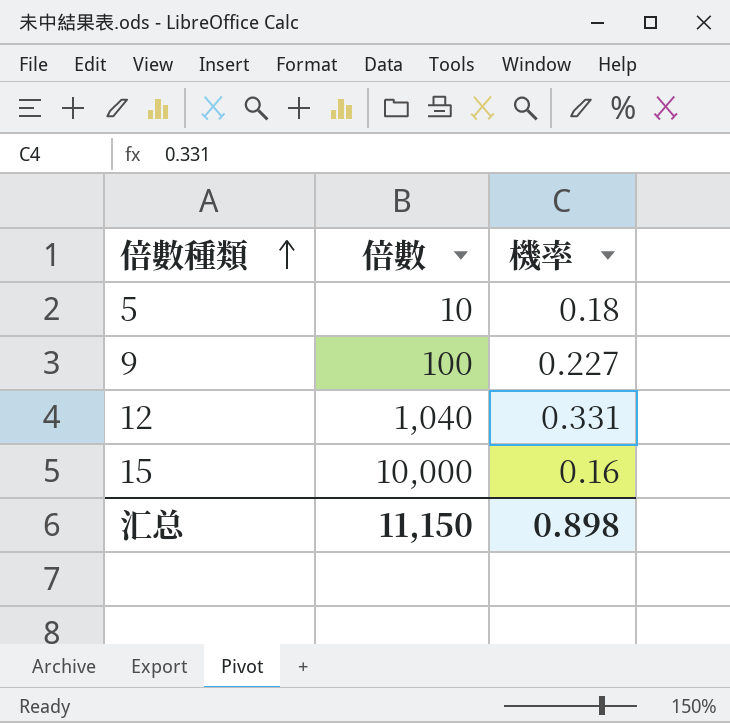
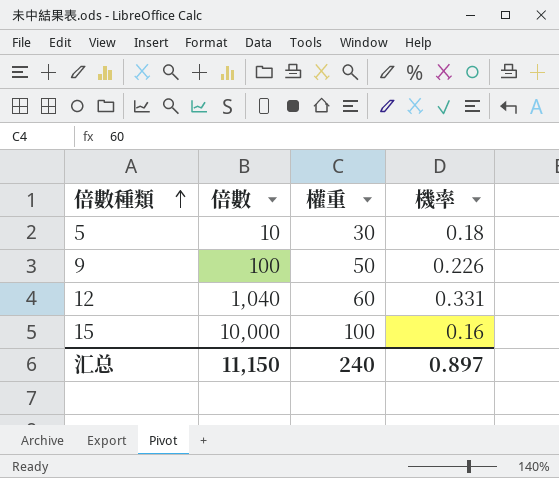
column 權重 | position: none -> 3
9 | 機率: 0.227 -> 0.226
汇总 | 機率: 0.898 -> 0.897

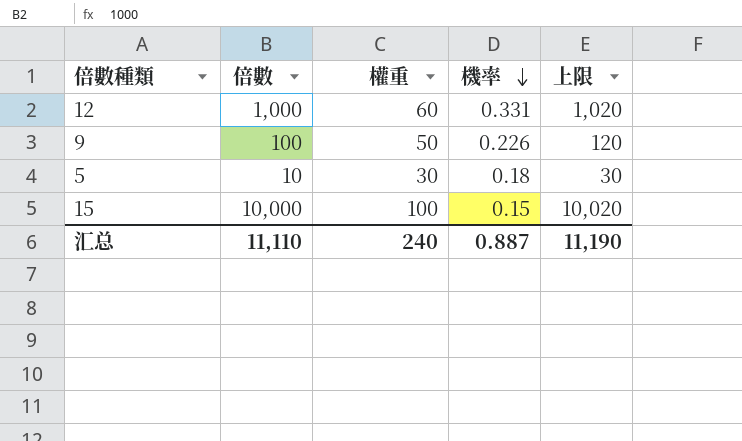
row order: 倍數種類 ascending -> 機率 descending
column 上限 | formula: none -> [倍數] + 20
12 | 倍數: 1,040 -> 1,000
15 | 機率: 0.16 -> 0.15
汇总 | 倍數: 11,150 -> 11,110
汇总 | 機率: 0.897 -> 0.887

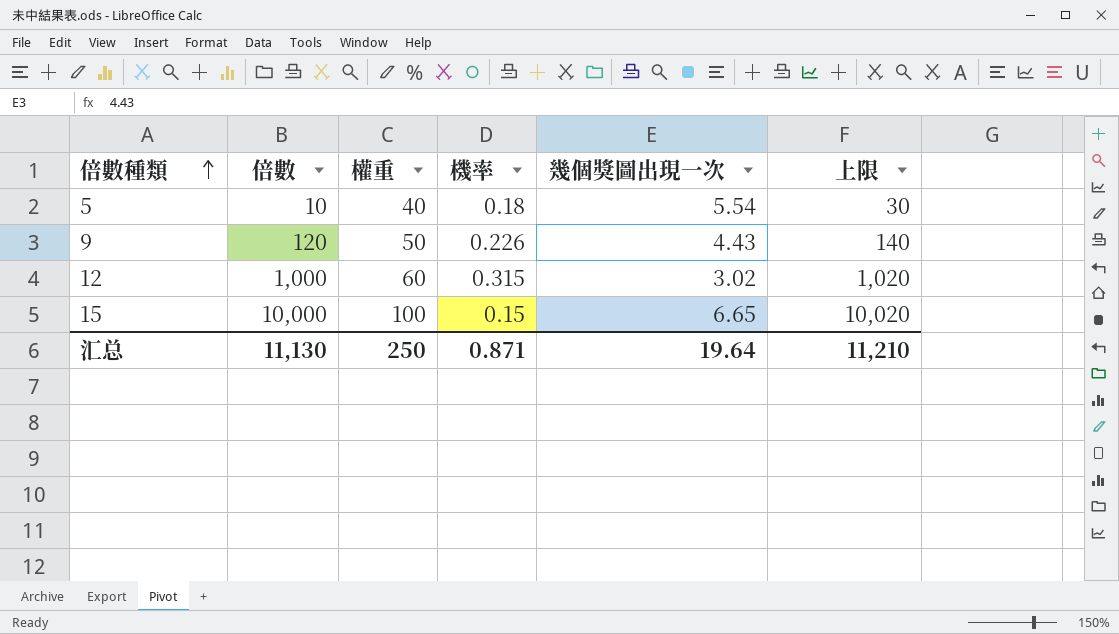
row order: 機率 descending -> 倍數種類 ascending
column 幾個獎圖出現一次 | position: none -> 5
5 | 權重: 30 -> 40
9 | 倍數: 100 -> 120
9 | 上限: 120 -> 140
12 | 機率: 0.331 -> 0.315
汇总 | 倍數: 11,110 -> 11,130
汇总 | 權重: 240 -> 250
汇总 | 機率: 0.887 -> 0.871
汇总 | 上限: 11,190 -> 11,210

